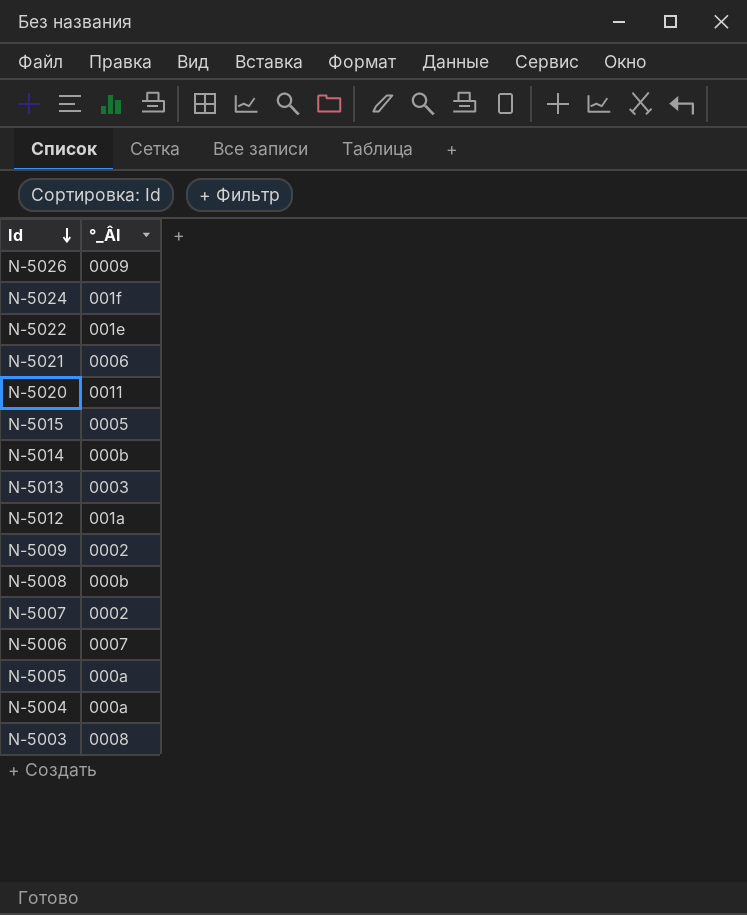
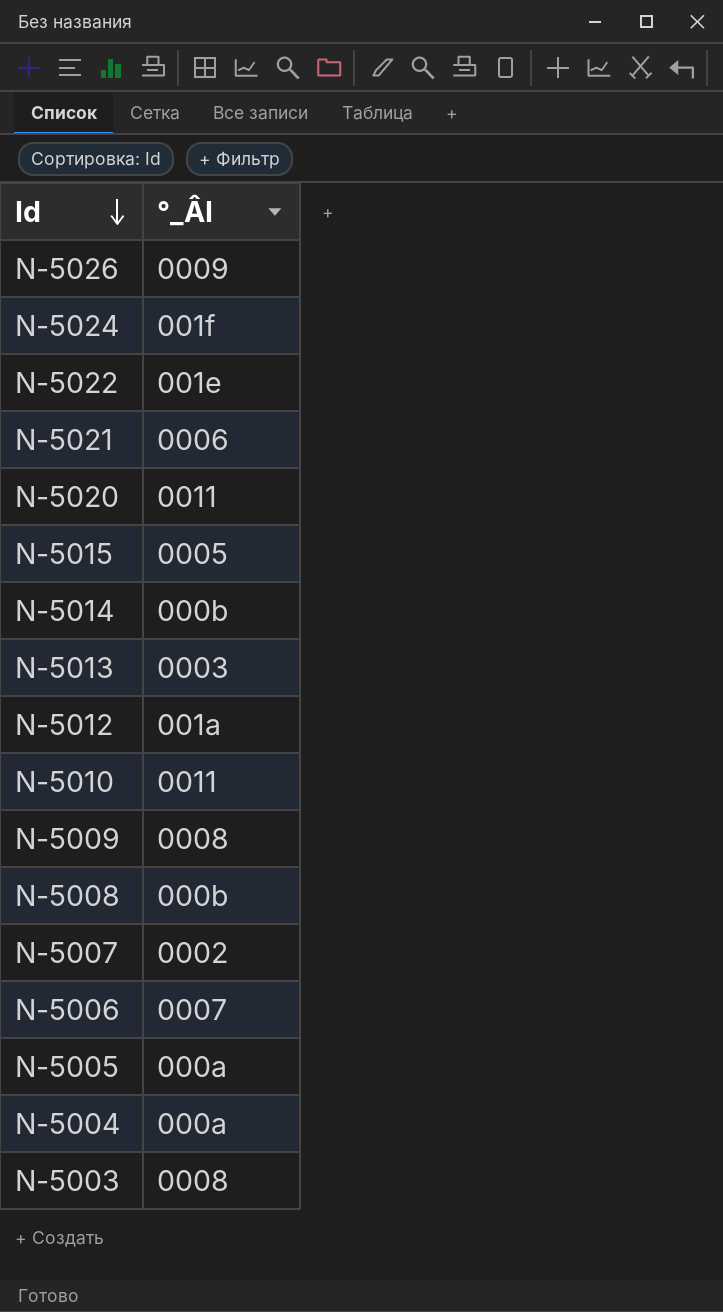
row N-5010: none -> 0011
N-5009 | °_ÂI: 0002 -> 0008

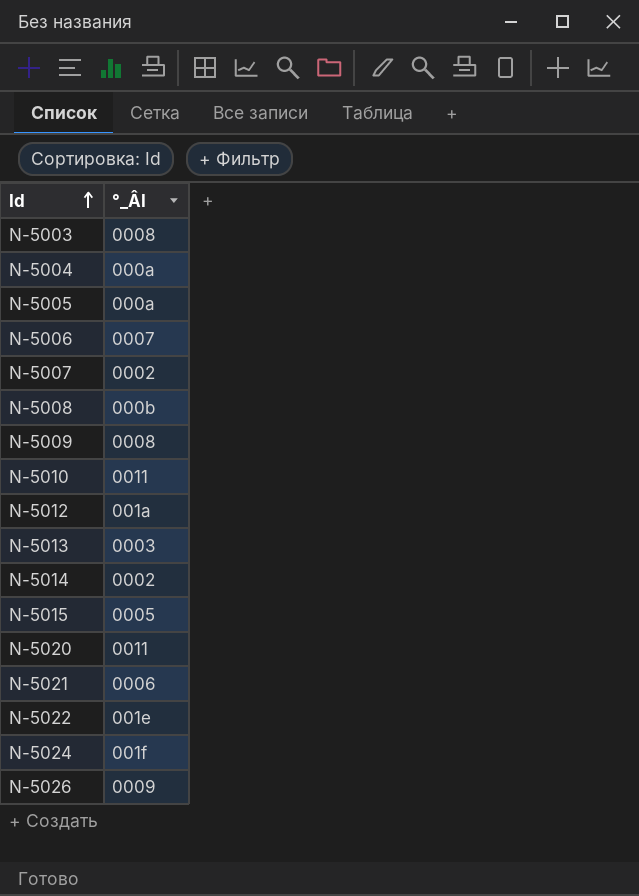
row order: Id descending -> Id ascending
N-5014 | °_ÂI: 000b -> 0002

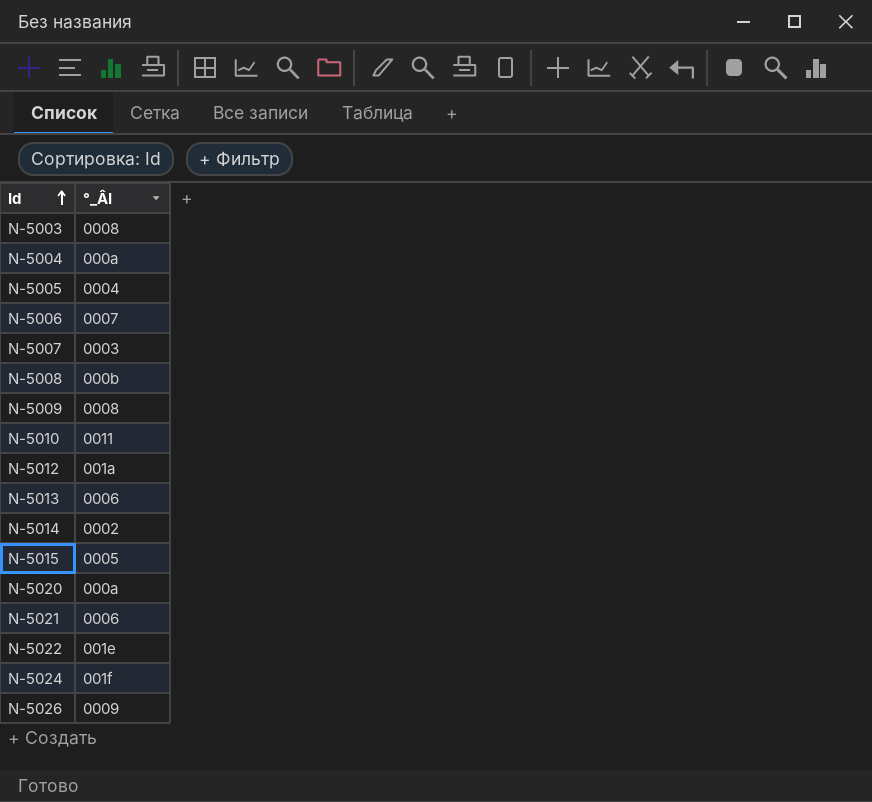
N-5005 | °_ÂI: 000a -> 0004
N-5007 | °_ÂI: 0002 -> 0003
N-5013 | °_ÂI: 0003 -> 0006
N-5020 | °_ÂI: 0011 -> 000a

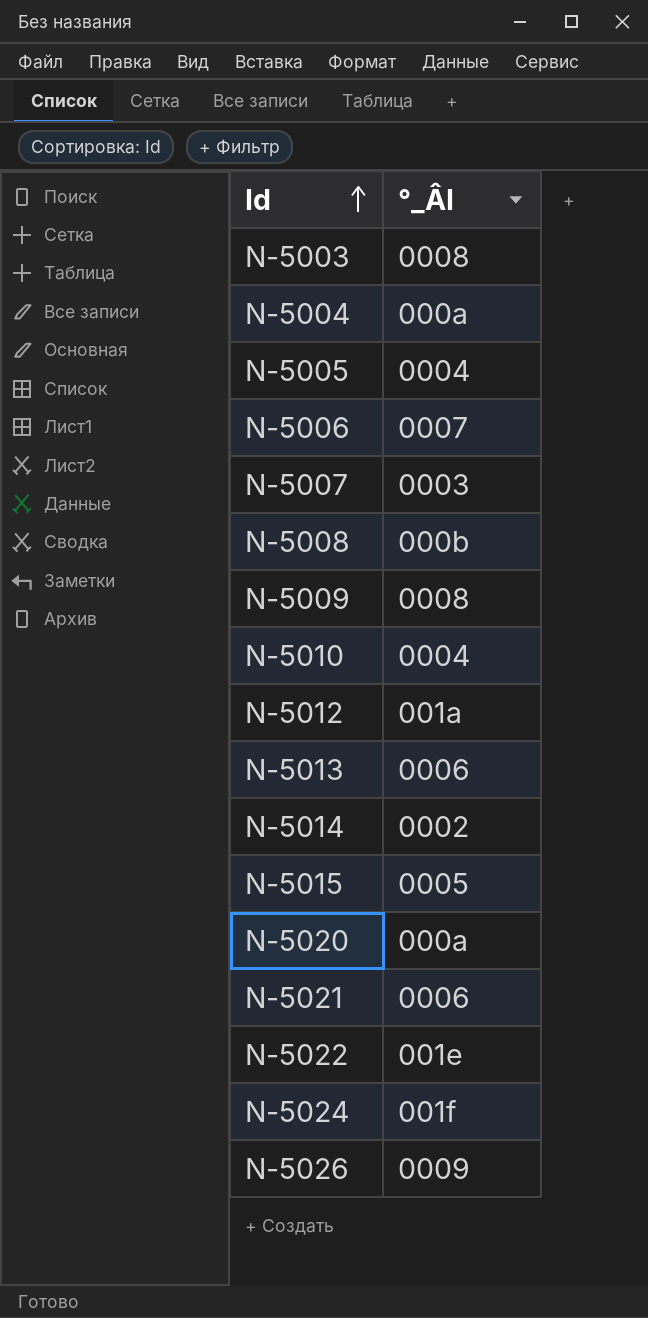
N-5010 | °_ÂI: 0011 -> 0004

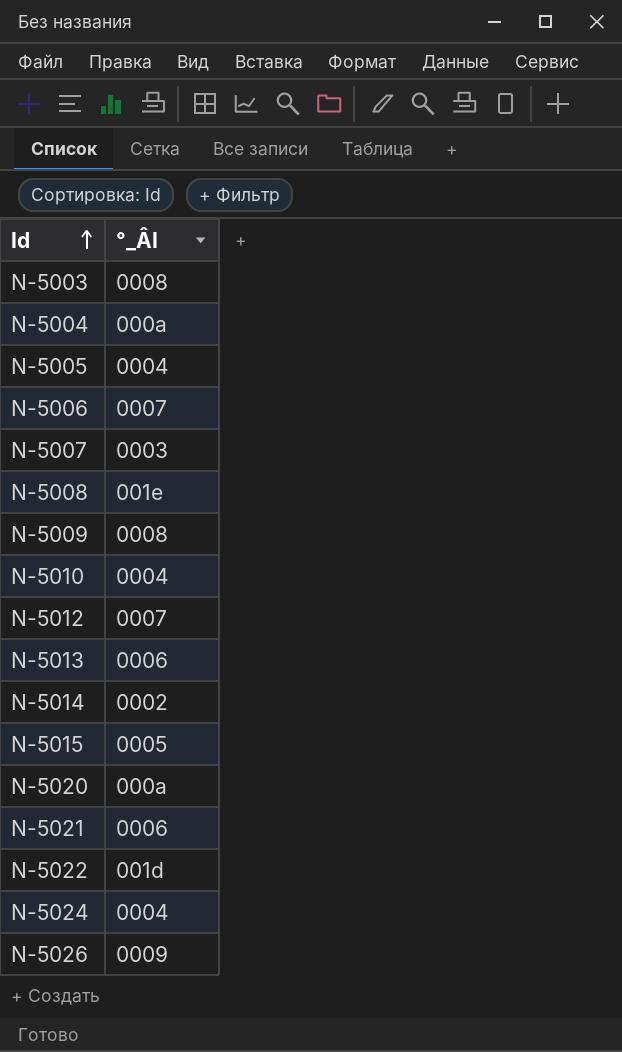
N-5008 | °_ÂI: 000b -> 001e
N-5012 | °_ÂI: 001a -> 0007
N-5022 | °_ÂI: 001e -> 001d
N-5024 | °_ÂI: 001f -> 0004

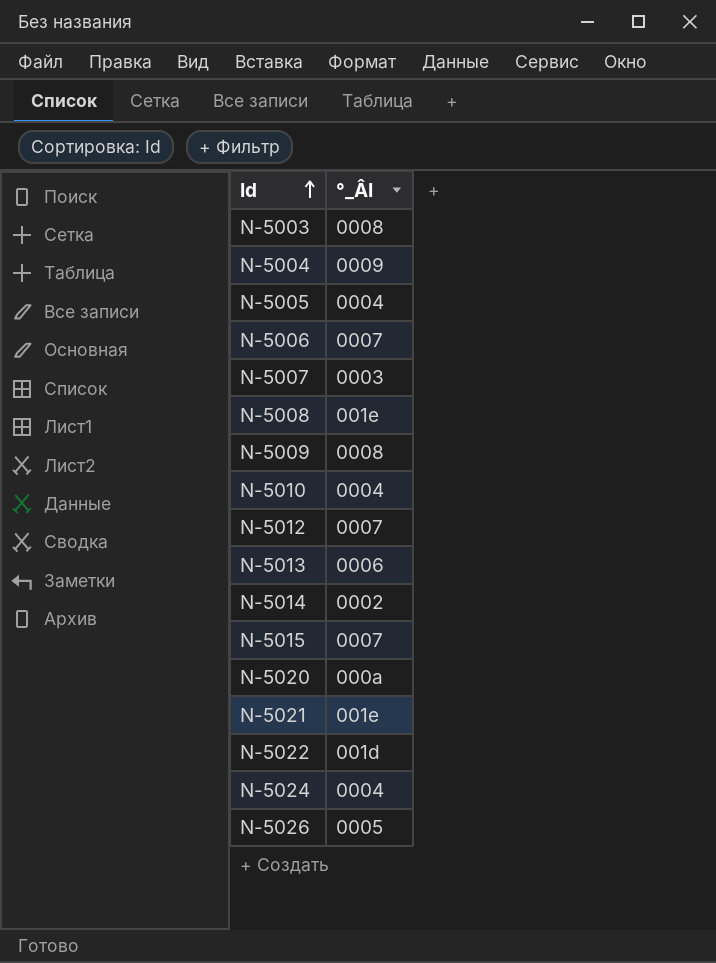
N-5004 | °_ÂI: 000a -> 0009
N-5015 | °_ÂI: 0005 -> 0007
N-5021 | °_ÂI: 0006 -> 001e
N-5026 | °_ÂI: 0009 -> 0005

